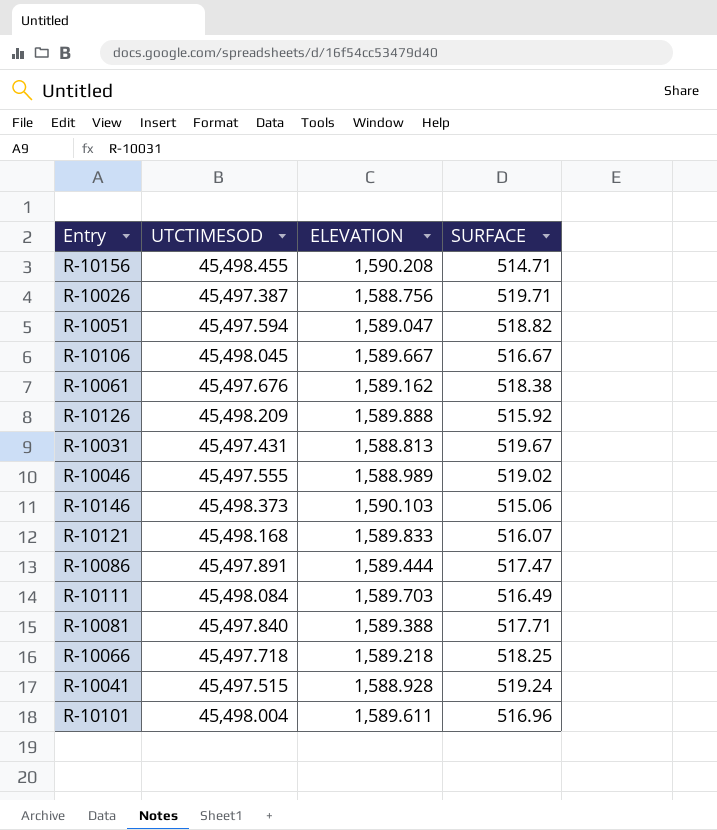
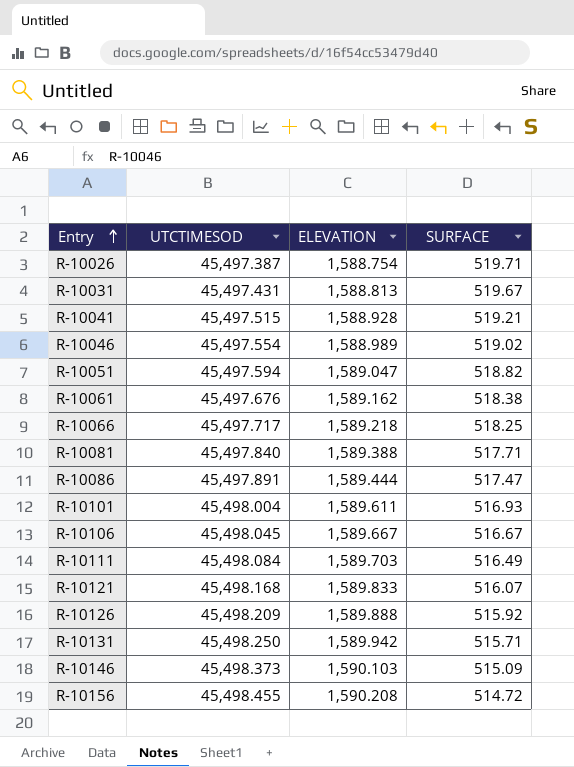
row order: none -> Entry ascending
R-10026 | ELEVATION: 1,588.756 -> 1,588.754
R-10041 | SURFACE: 519.24 -> 519.21
R-10046 | UTCTIMESOD: 45,497.555 -> 45,497.554
R-10066 | UTCTIMESOD: 45,497.718 -> 45,497.717
R-10101 | SURFACE: 516.96 -> 516.93
row R-10131: none -> 45,498.250 | 1,589.942 | 515.71
R-10146 | SURFACE: 515.06 -> 515.09
R-10156 | SURFACE: 514.71 -> 514.72

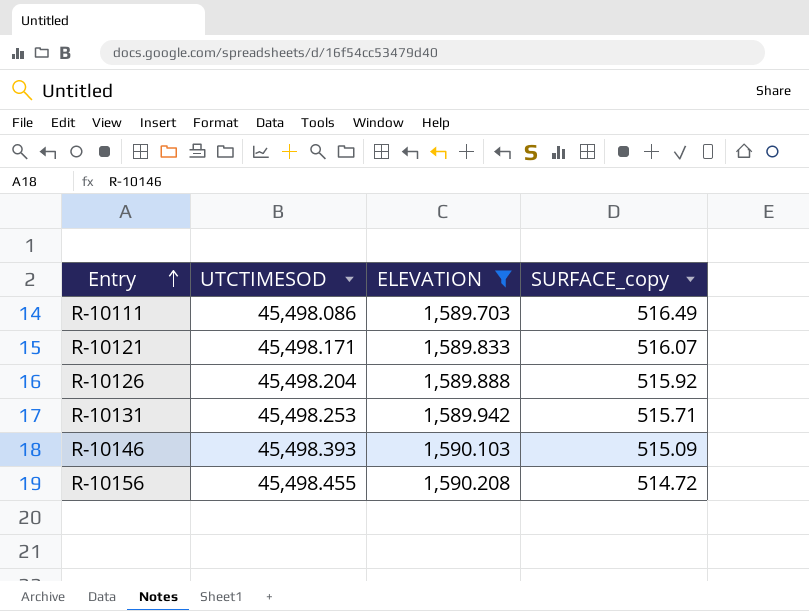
filter: none -> ELEVATION >= 1,589.703
column name: SURFACE -> SURFACE_copy
R-10111 | UTCTIMESOD: 45,498.084 -> 45,498.086
R-10121 | UTCTIMESOD: 45,498.168 -> 45,498.171
R-10126 | UTCTIMESOD: 45,498.209 -> 45,498.204
R-10131 | UTCTIMESOD: 45,498.250 -> 45,498.253
R-10146 | UTCTIMESOD: 45,498.373 -> 45,498.393

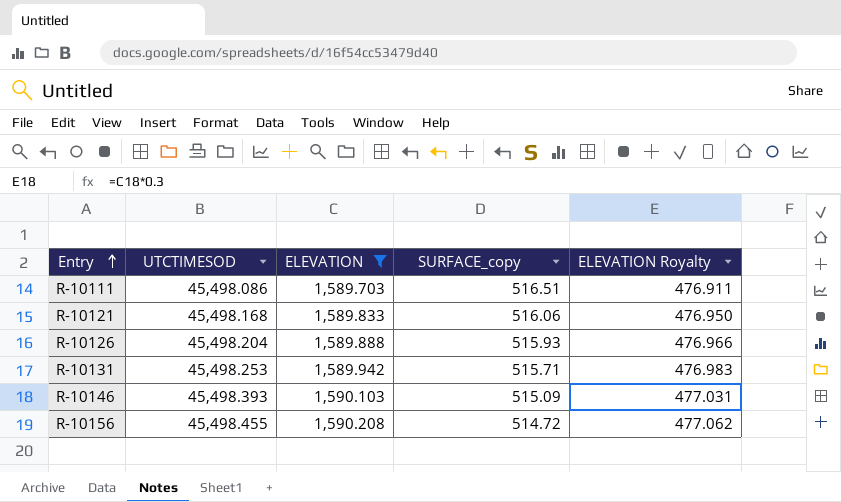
column ELEVATION Royalty | formula: none -> [ELEVATION] * 0.3
R-10111 | SURFACE_copy: 516.49 -> 516.51
R-10121 | UTCTIMESOD: 45,498.171 -> 45,498.168
R-10121 | SURFACE_copy: 516.07 -> 516.06
R-10126 | SURFACE_copy: 515.92 -> 515.93

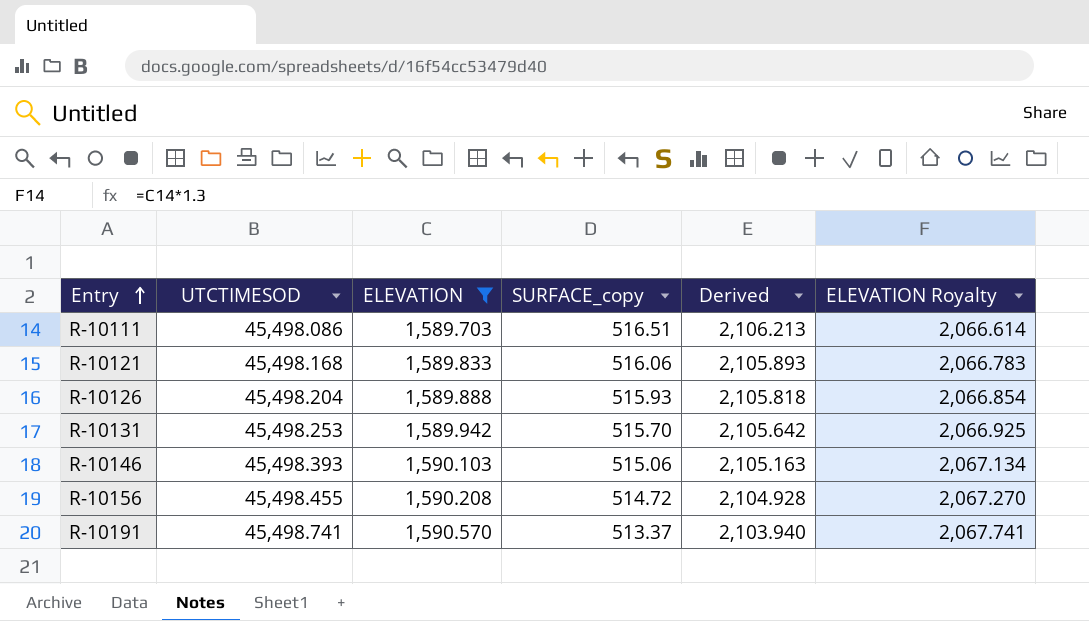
column Derived | formula: none -> [ELEVATION] + [SURFACE_copy]
column ELEVATION Royalty | formula: [ELEVATION] * 0.3 -> [ELEVATION] * 1.3
R-10131 | SURFACE_copy: 515.71 -> 515.70
R-10146 | SURFACE_copy: 515.09 -> 515.06
row R-10191: none -> 45,498.741 | 1,590.570 | 513.37 | 2,103.940 | 2,067.741

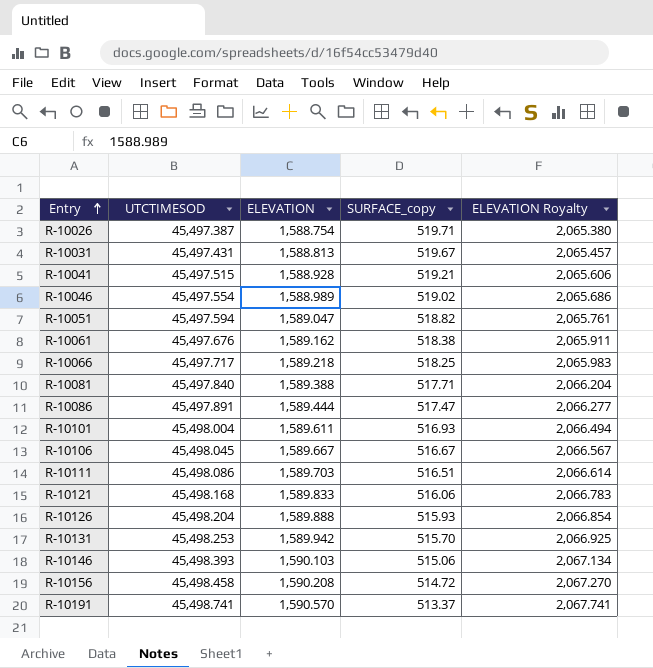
filter: ELEVATION >= 1,589.703 -> none
column Derived | formula: [ELEVATION] + [SURFACE_copy] -> none
R-10156 | UTCTIMESOD: 45,498.455 -> 45,498.458

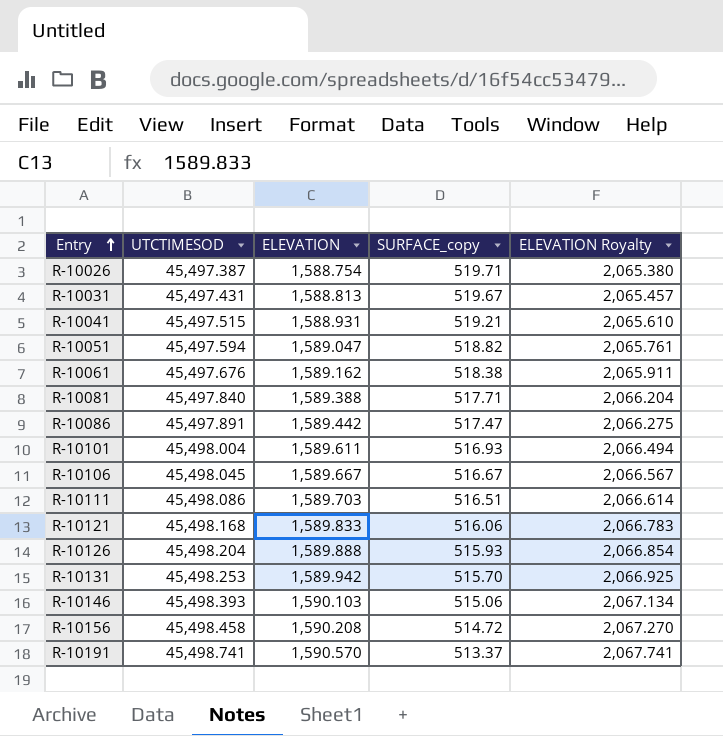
row R-10046: 45,497.554 | 1,588.989 | 519.02 | 2,065.686 -> none
row R-10066: 45,497.717 | 1,589.218 | 518.25 | 2,065.983 -> none
R-10041 | ELEVATION: 1,588.928 -> 1,588.931
R-10041 | ELEVATION Royalty: 2,065.606 -> 2,065.610
R-10086 | ELEVATION: 1,589.444 -> 1,589.442
R-10086 | ELEVATION Royalty: 2,066.277 -> 2,066.275

